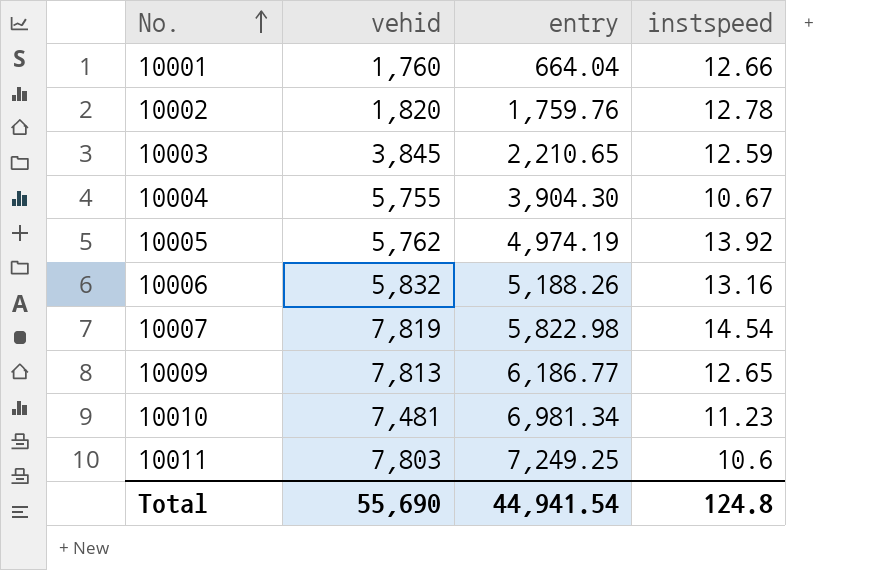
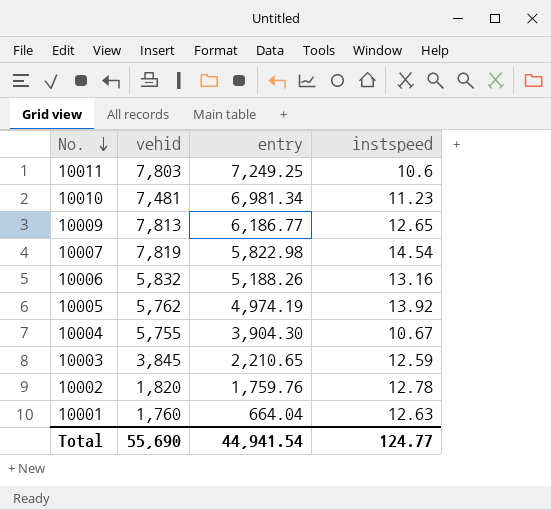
row order: No. ascending -> No. descending
10001 | instspeed: 12.66 -> 12.63
Total | instspeed: 124.8 -> 124.77

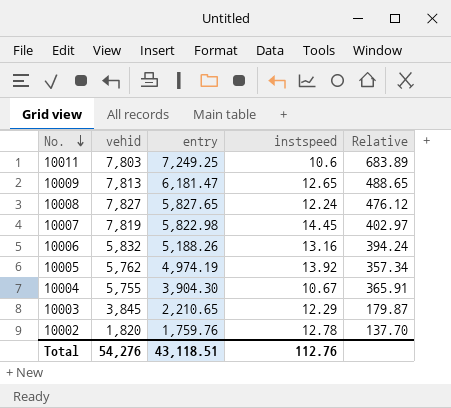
column Relative | formula: none -> [entry] / [instspeed]
row 10010: 7,481 | 6,981.34 | 11.23 -> none
row 10001: 1,760 | 664.04 | 12.63 -> none
10009 | entry: 6,186.77 -> 6,181.47
row 10008: none -> 7,827 | 5,827.65 | 12.24 | 476.12
10007 | instspeed: 14.54 -> 14.45
10003 | instspeed: 12.59 -> 12.29
Total | vehid: 55,690 -> 54,276
Total | entry: 44,941.54 -> 43,118.51
Total | instspeed: 124.77 -> 112.76

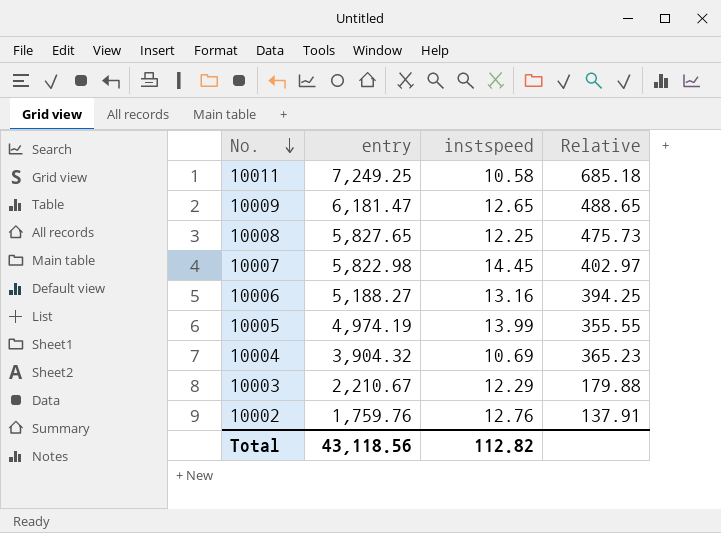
column vehid | position: 2 -> none
10011 | instspeed: 10.6 -> 10.58
10011 | Relative: 683.89 -> 685.18
10008 | instspeed: 12.24 -> 12.25
10008 | Relative: 476.12 -> 475.73
10006 | entry: 5,188.26 -> 5,188.27
10006 | Relative: 394.24 -> 394.25
10005 | instspeed: 13.92 -> 13.99
10005 | Relative: 357.34 -> 355.55
10004 | entry: 3,904.30 -> 3,904.32
10004 | instspeed: 10.67 -> 10.69
10004 | Relative: 365.91 -> 365.23
10003 | entry: 2,210.65 -> 2,210.67
10003 | Relative: 179.87 -> 179.88
10002 | instspeed: 12.78 -> 12.76
10002 | Relative: 137.70 -> 137.91
Total | entry: 43,118.51 -> 43,118.56
Total | instspeed: 112.76 -> 112.82

